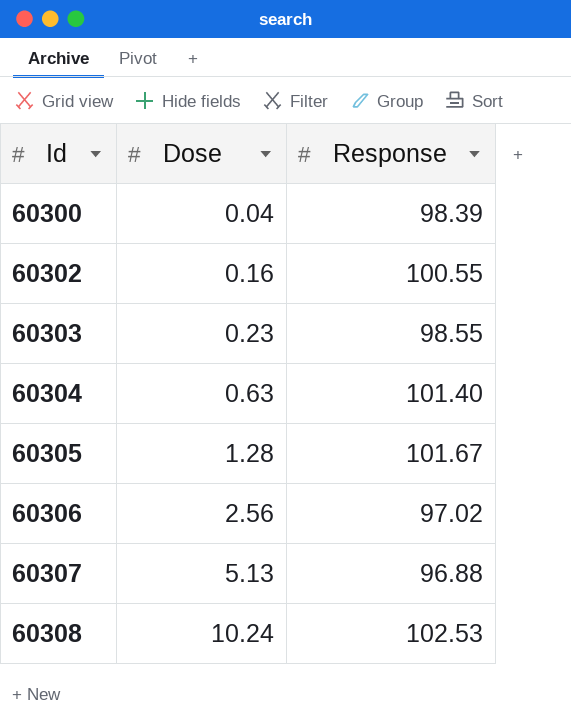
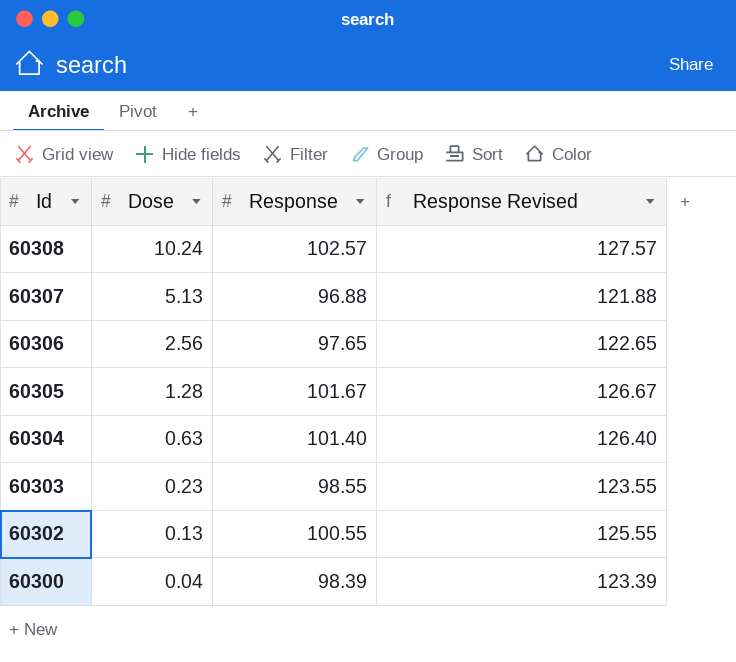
row order: Id ascending -> Id descending
column Response Revised | formula: none -> [Response] + 25
60308 | Response: 102.53 -> 102.57
60306 | Response: 97.02 -> 97.65
60302 | Dose: 0.16 -> 0.13

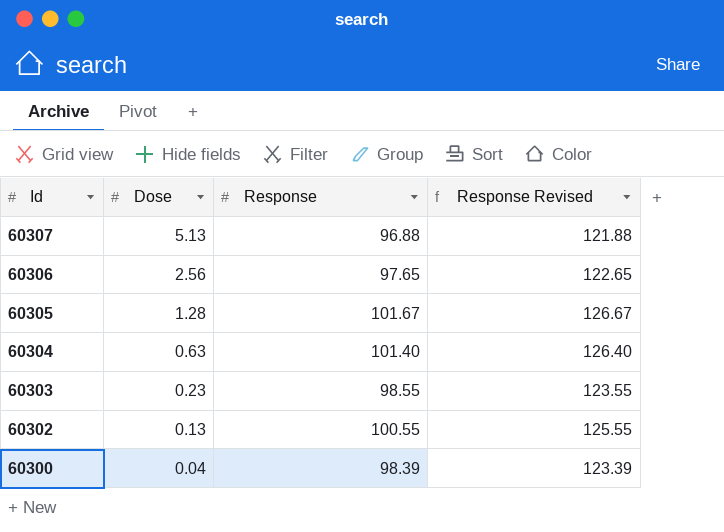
row 60308: 10.24 | 102.57 | 127.57 -> none

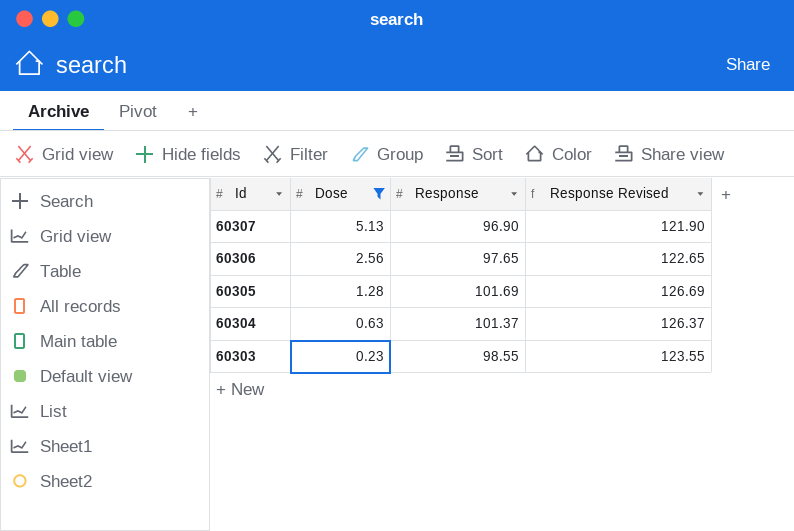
filter: none -> Dose >= 0.23
60307 | Response: 96.88 -> 96.90
60307 | Response Revised: 121.88 -> 121.90
60305 | Response: 101.67 -> 101.69
60305 | Response Revised: 126.67 -> 126.69
60304 | Response: 101.40 -> 101.37
60304 | Response Revised: 126.40 -> 126.37

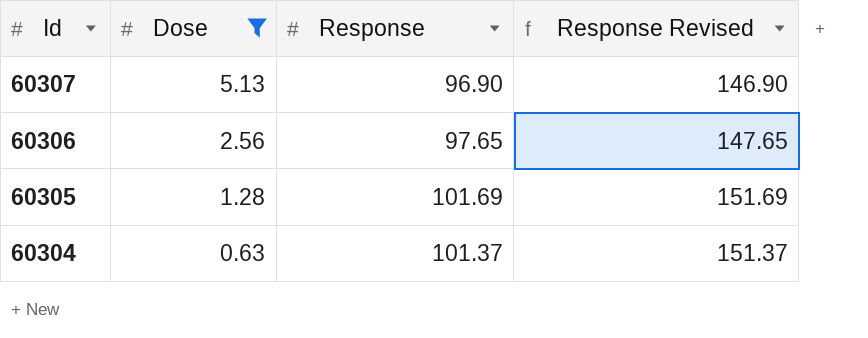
column Response Revised | formula: [Response] + 25 -> [Response] + 50
row 60303: 0.23 | 98.55 | 123.55 -> none

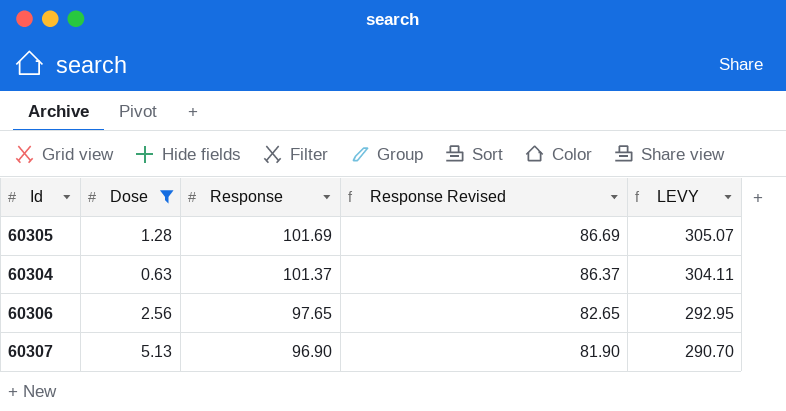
row order: Id descending -> Response descending
column Response Revised | formula: [Response] + 50 -> [Response] - 15
column LEVY | formula: none -> [Response] * 3

